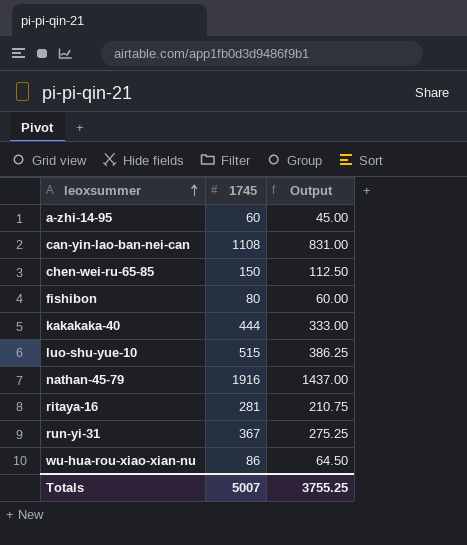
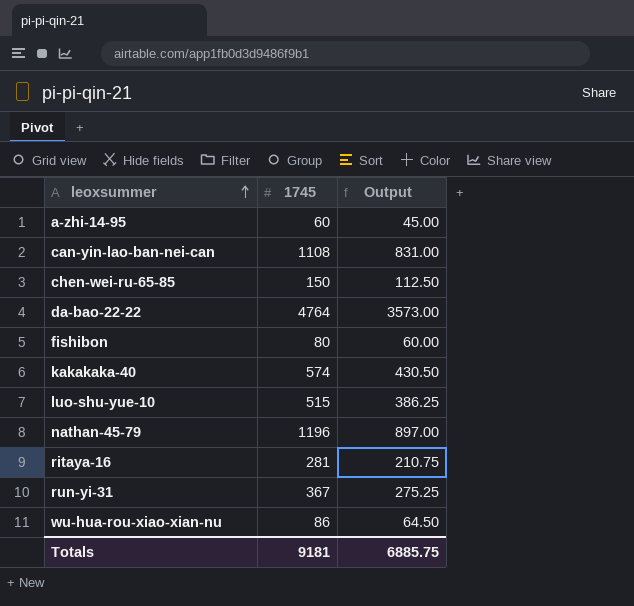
row da-bao-22-22: none -> 4764 | 3573.00
kakakaka-40 | 1745: 444 -> 574
kakakaka-40 | Output: 333.00 -> 430.50
nathan-45-79 | 1745: 1916 -> 1196
nathan-45-79 | Output: 1437.00 -> 897.00
Totals | 1745: 5007 -> 9181
Totals | Output: 3755.25 -> 6885.75

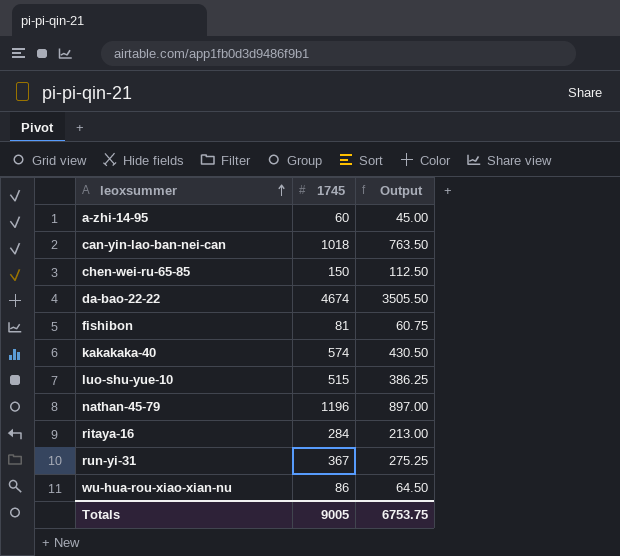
can-yin-lao-ban-nei-can | 1745: 1108 -> 1018
can-yin-lao-ban-nei-can | Output: 831.00 -> 763.50
da-bao-22-22 | 1745: 4764 -> 4674
da-bao-22-22 | Output: 3573.00 -> 3505.50
fishibon | 1745: 80 -> 81
fishibon | Output: 60.00 -> 60.75
ritaya-16 | 1745: 281 -> 284
ritaya-16 | Output: 210.75 -> 213.00
Totals | 1745: 9181 -> 9005
Totals | Output: 6885.75 -> 6753.75

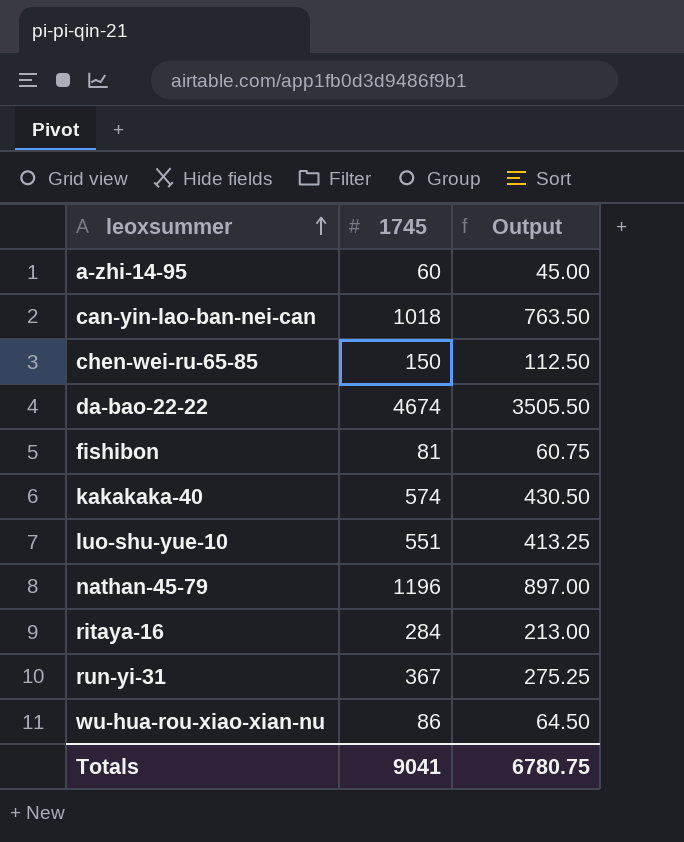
luo-shu-yue-10 | 1745: 515 -> 551
luo-shu-yue-10 | Output: 386.25 -> 413.25
Totals | 1745: 9005 -> 9041
Totals | Output: 6753.75 -> 6780.75

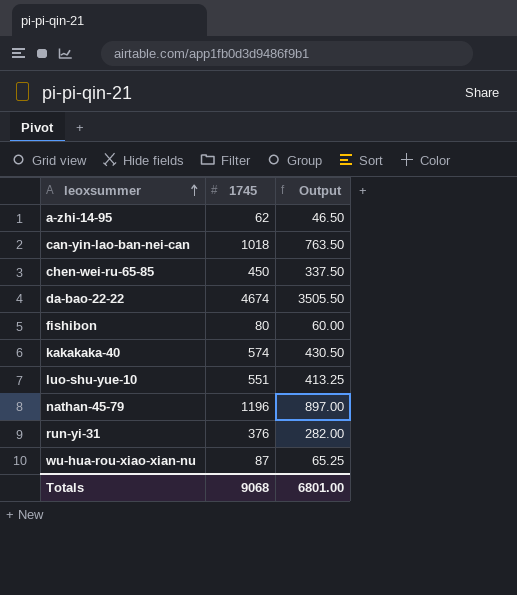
row ritaya-16: 284 | 213.00 -> none
a-zhi-14-95 | 1745: 60 -> 62
a-zhi-14-95 | Output: 45.00 -> 46.50
chen-wei-ru-65-85 | 1745: 150 -> 450
chen-wei-ru-65-85 | Output: 112.50 -> 337.50
fishibon | 1745: 81 -> 80
fishibon | Output: 60.75 -> 60.00
run-yi-31 | 1745: 367 -> 376
run-yi-31 | Output: 275.25 -> 282.00
wu-hua-rou-xiao-xian-nu | 1745: 86 -> 87
wu-hua-rou-xiao-xian-nu | Output: 64.50 -> 65.25
Totals | 1745: 9041 -> 9068
Totals | Output: 6780.75 -> 6801.00

